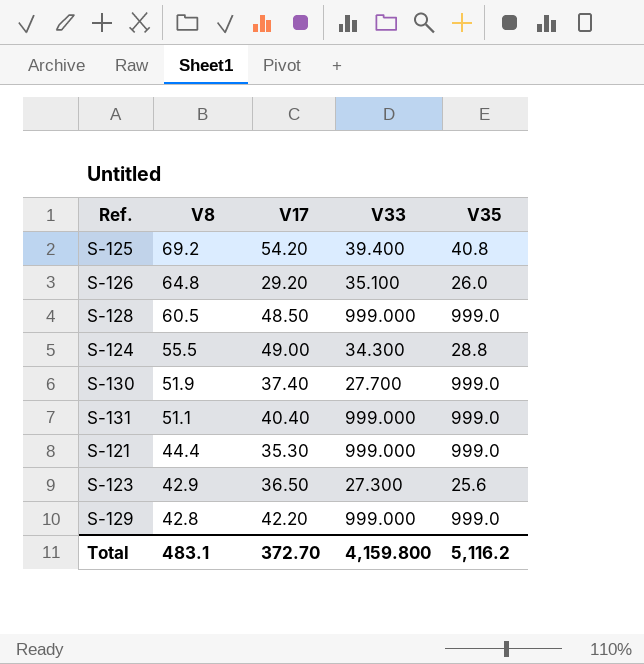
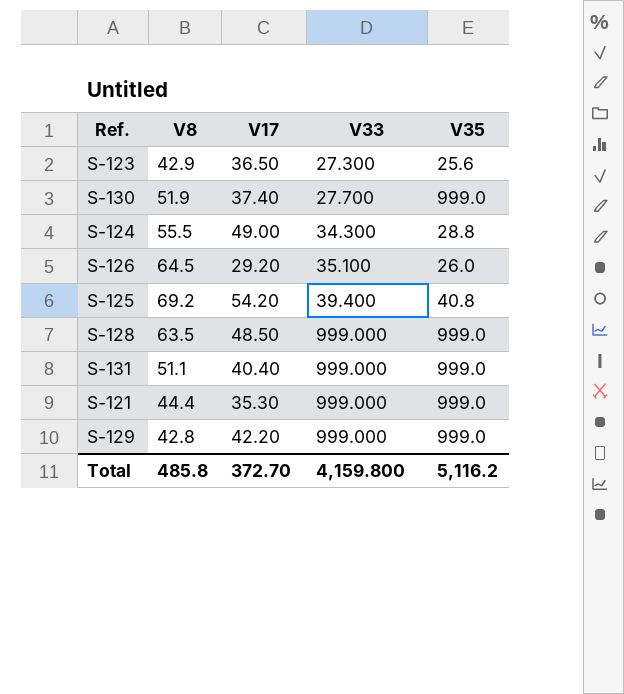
row order: V8 descending -> V33 ascending
S-126 | V8: 64.8 -> 64.5
S-128 | V8: 60.5 -> 63.5
Total | V8: 483.1 -> 485.8

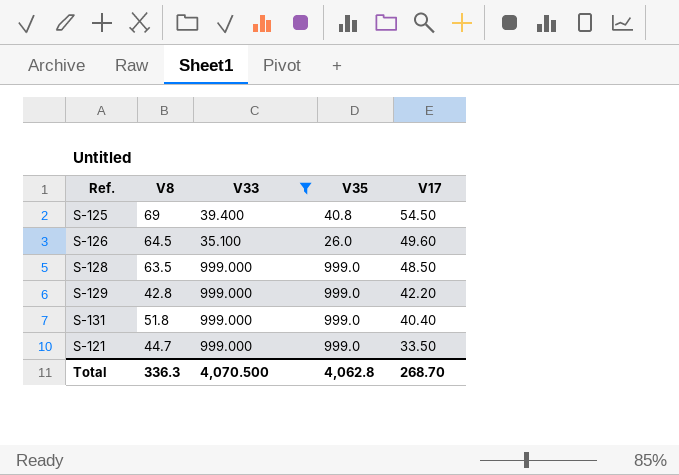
filter: none -> V33 >= 35.100
row order: V33 ascending -> V17 descending
column V17 | position: 3 -> 5
S-125 | V8: 69.2 -> 69
S-125 | V17: 54.20 -> 54.50
S-126 | V17: 29.20 -> 49.60
S-131 | V8: 51.1 -> 51.8
S-121 | V8: 44.4 -> 44.7
S-121 | V17: 35.30 -> 33.50
Total | V8: 485.8 -> 336.3
Total | V33: 4,159.800 -> 4,070.500
Total | V35: 5,116.2 -> 4,062.8
Total | V17: 372.70 -> 268.70

